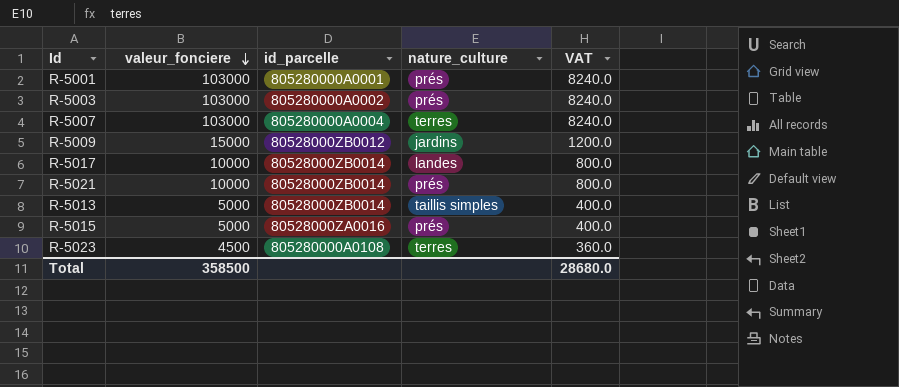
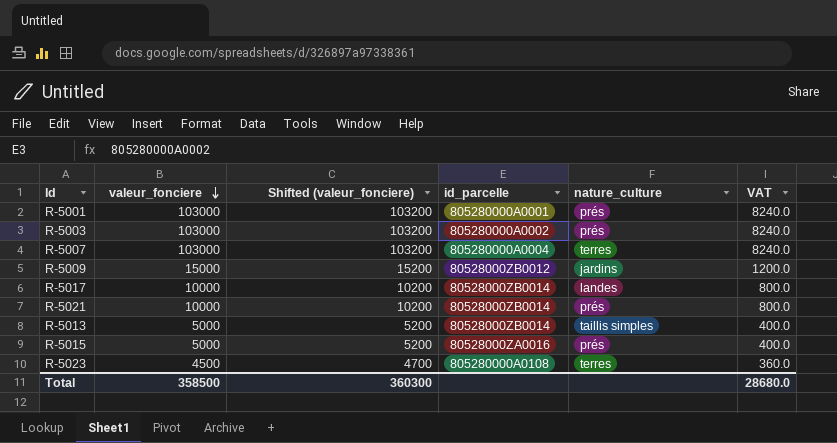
column Shifted (valeur_fonciere) | formula: none -> [valeur_fonciere] + 200

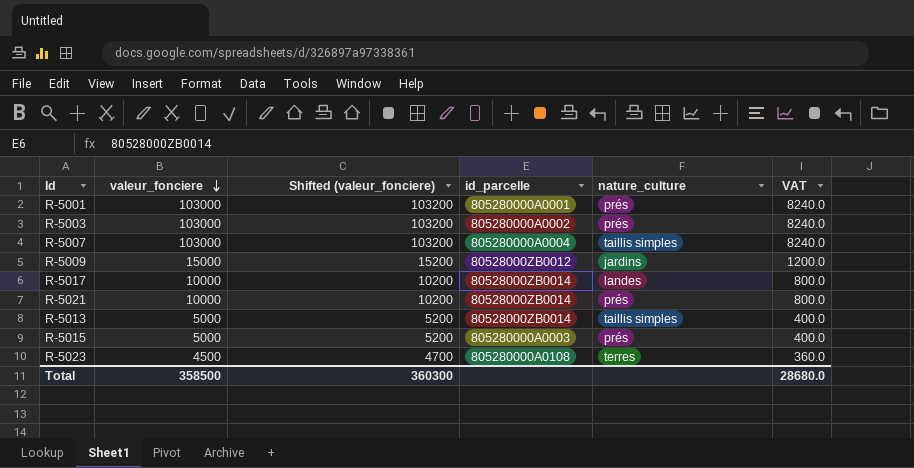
R-5007 | nature_culture: terres -> taillis simples
R-5015 | id_parcelle: 80528000ZA0016 -> 805280000A0003

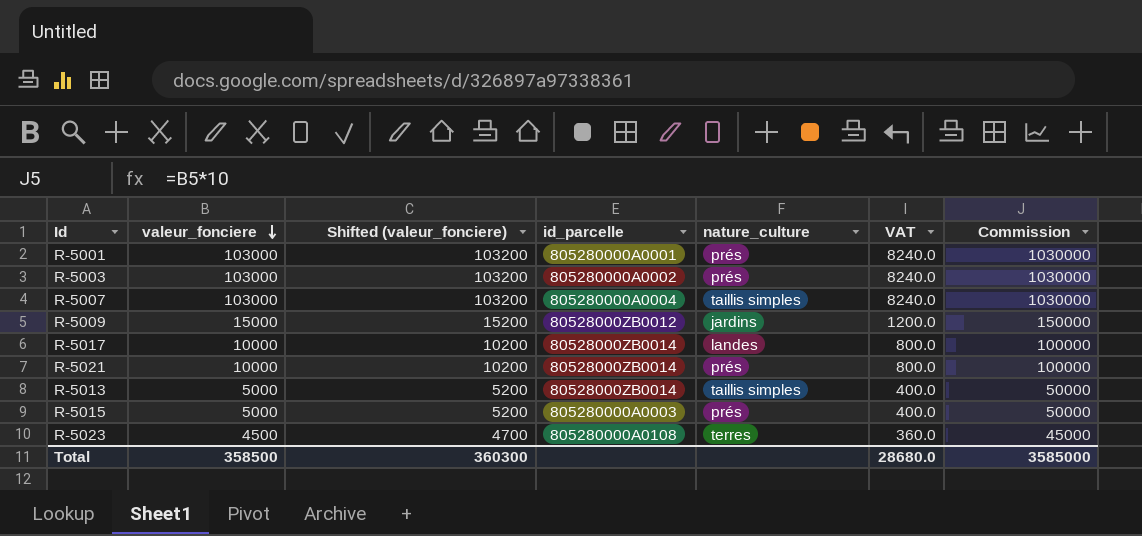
column Commission | formula: none -> [valeur_fonciere] * 10

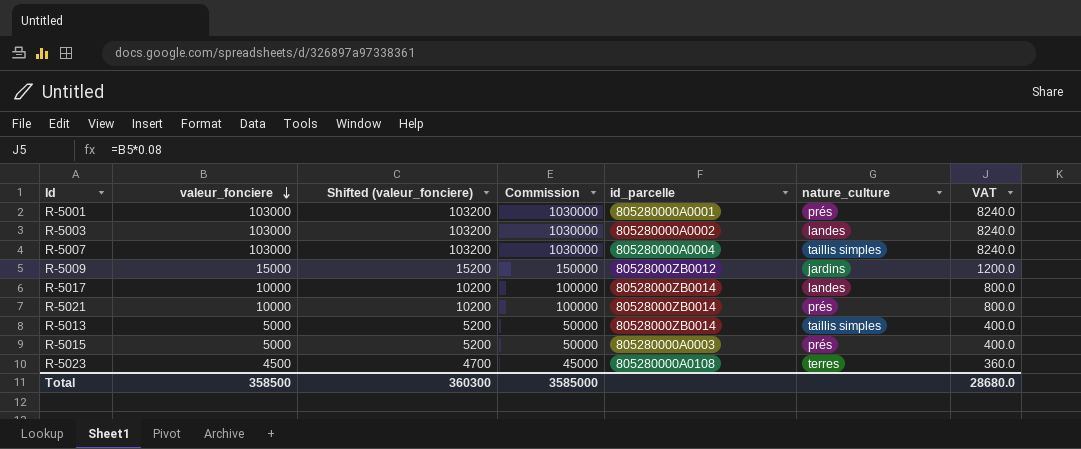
column Commission | position: 7 -> 4
R-5003 | nature_culture: prés -> landes

